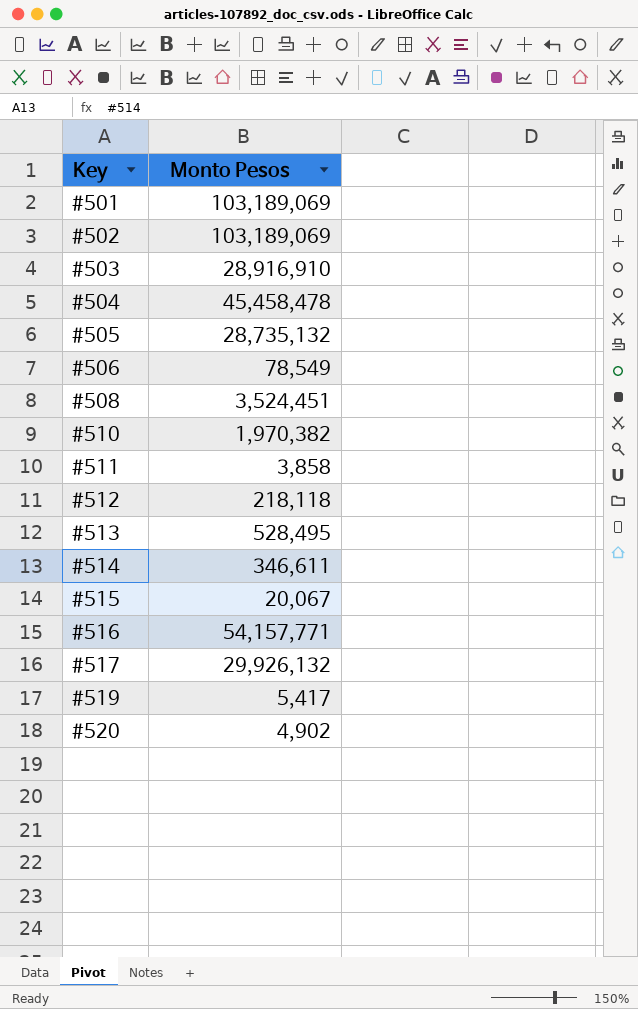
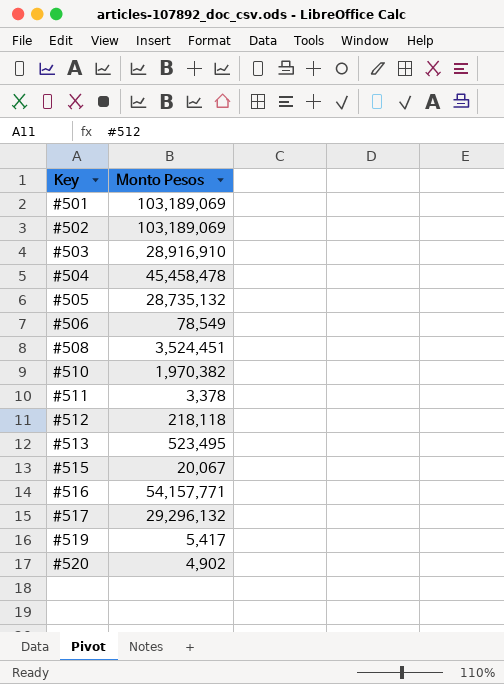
row #514: 346,611 -> none
#511 | Monto Pesos: 3,858 -> 3,378
#513 | Monto Pesos: 528,495 -> 523,495
#517 | Monto Pesos: 29,926,132 -> 29,296,132

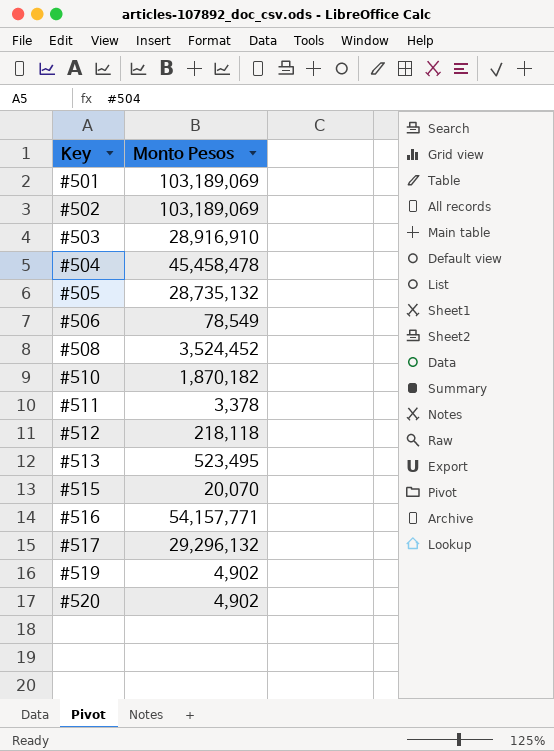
#508 | Monto Pesos: 3,524,451 -> 3,524,452
#510 | Monto Pesos: 1,970,382 -> 1,870,182
#515 | Monto Pesos: 20,067 -> 20,070
#519 | Monto Pesos: 5,417 -> 4,902

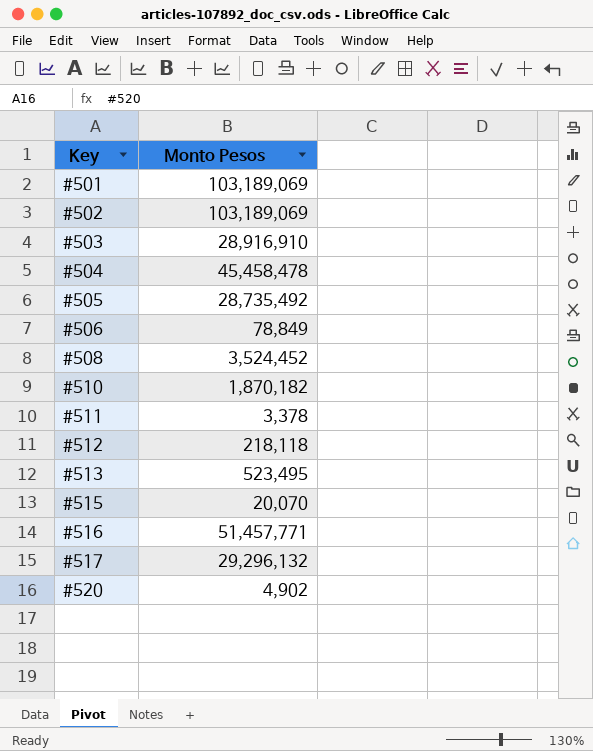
row #519: 4,902 -> none
#505 | Monto Pesos: 28,735,132 -> 28,735,492
#506 | Monto Pesos: 78,549 -> 78,849
#516 | Monto Pesos: 54,157,771 -> 51,457,771

